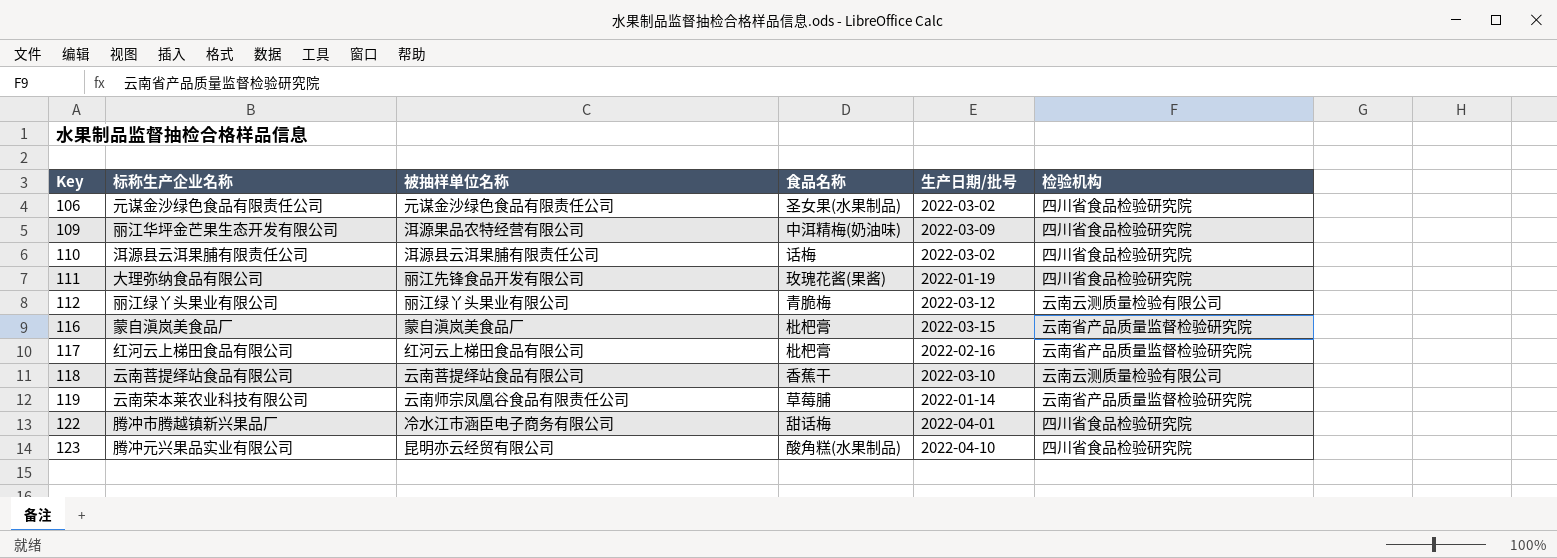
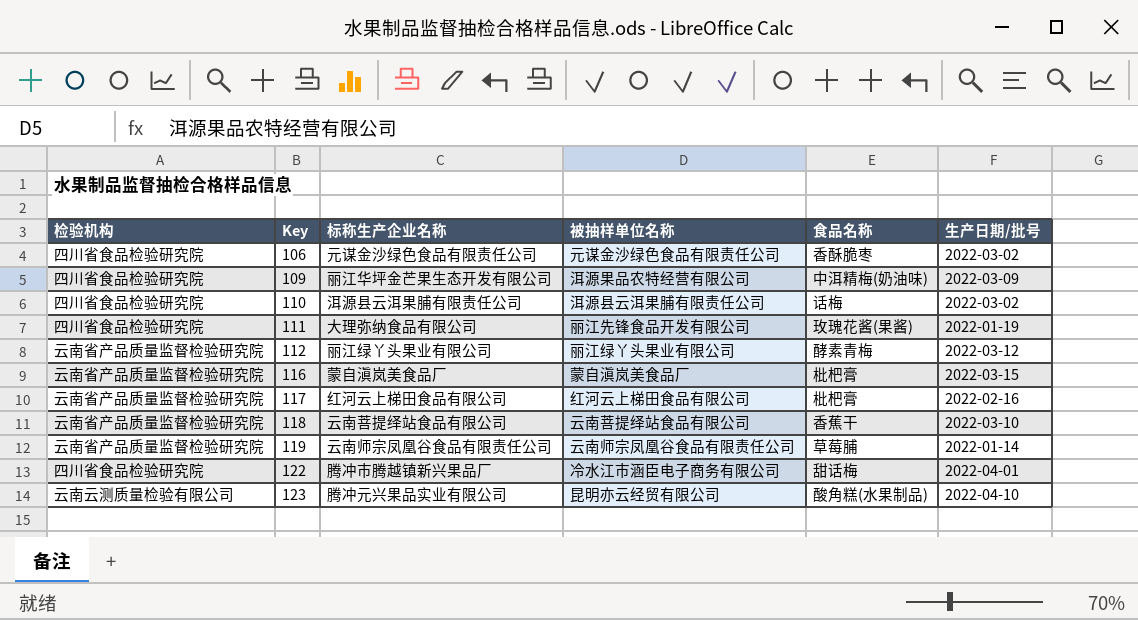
column 检验机构 | position: 6 -> 1
106 | 食品名称: 圣女果(水果制品) -> 香酥脆枣
112 | 检验机构: 云南云测质量检验有限公司 -> 云南省产品质量监督检验研究院
112 | 食品名称: 青脆梅 -> 酵素青梅
118 | 检验机构: 云南云测质量检验有限公司 -> 云南省产品质量监督检验研究院
119 | 标称生产企业名称: 云南荣本莱农业科技有限公司 -> 云南师宗凤凰谷食品有限责任公司
123 | 检验机构: 四川省食品检验研究院 -> 云南云测质量检验有限公司

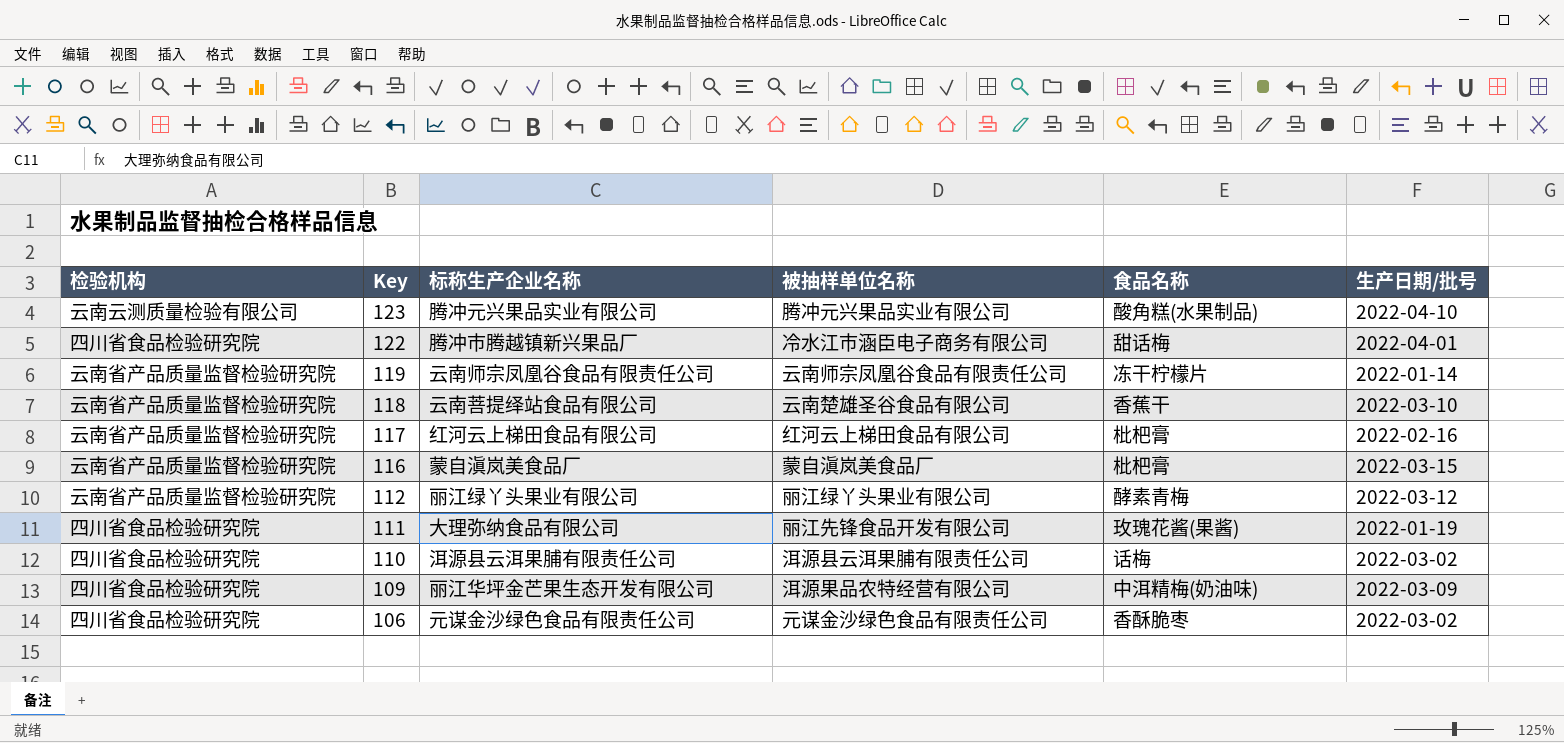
row order: Key ascending -> Key descending
123 | 被抽样单位名称: 昆明亦云经贸有限公司 -> 腾冲元兴果品实业有限公司
119 | 食品名称: 草莓脯 -> 冻干柠檬片
118 | 被抽样单位名称: 云南菩提绎站食品有限公司 -> 云南楚雄圣谷食品有限公司

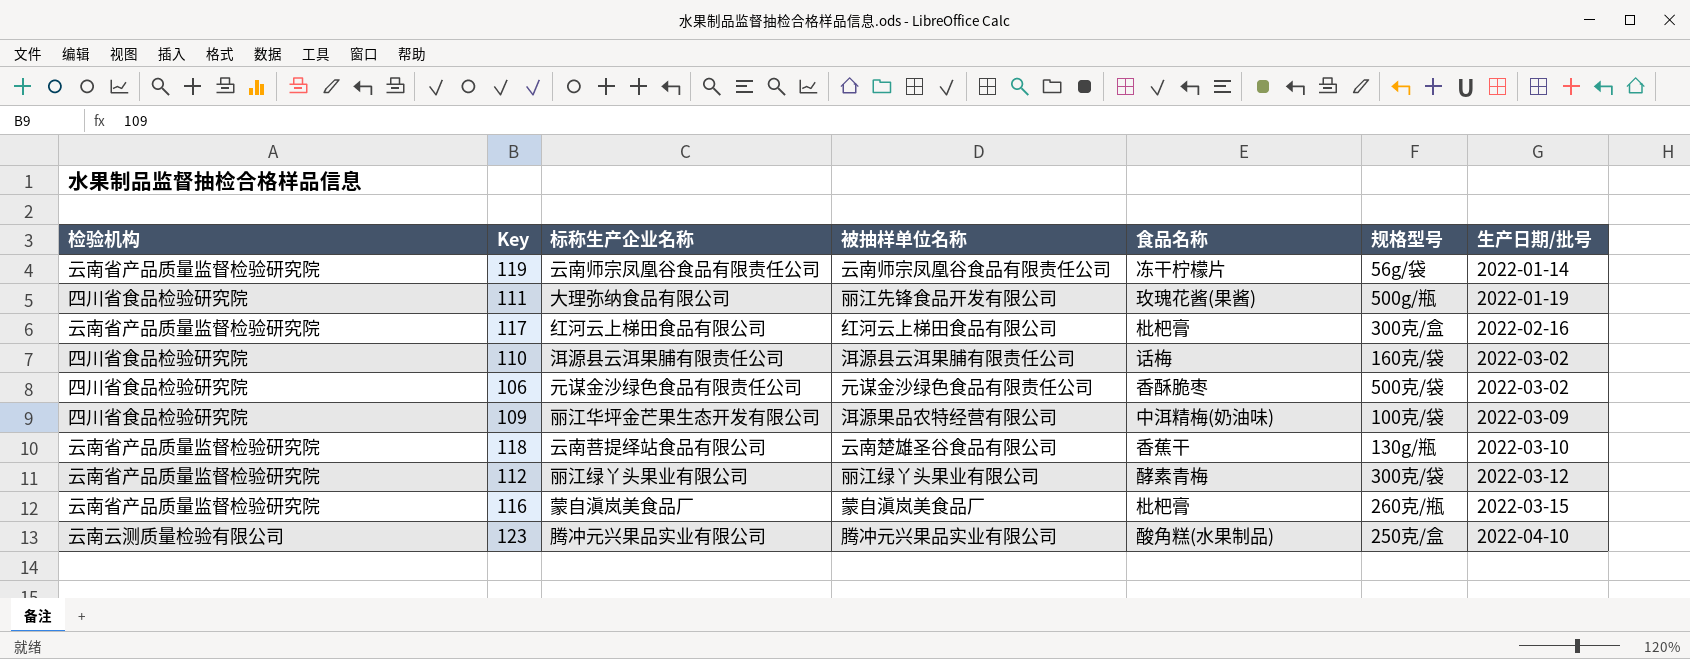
row order: Key descending -> 生产日期/批号 ascending
column 规格型号 | position: none -> 6
row 122: 四川省食品检验研究院 | 腾冲市腾越镇新兴果品厂 | 冷水江市涵臣电子商务有限公司 | 甜话梅 | 2022-04-01 -> none

